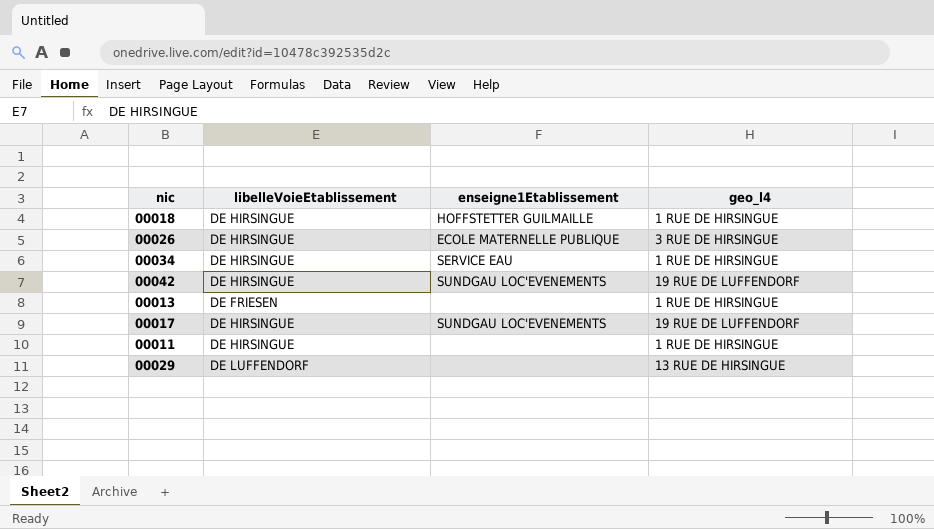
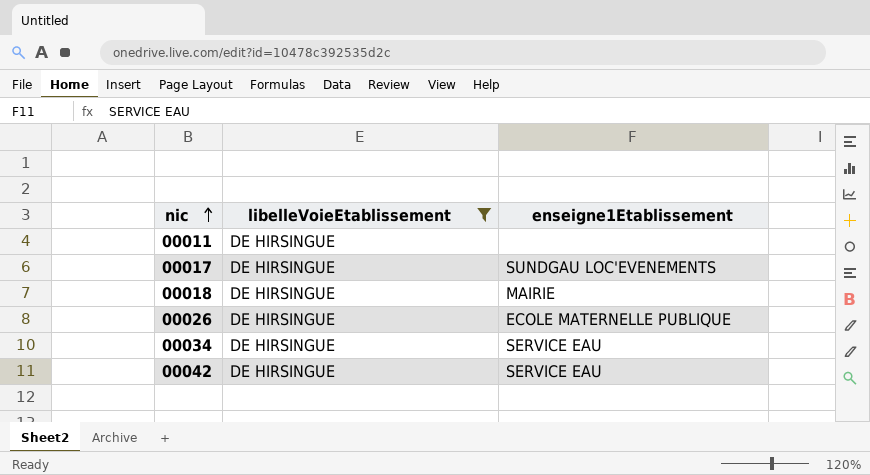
filter: none -> libelleVoieEtablissement = DE HIRSINGUE
row order: none -> nic ascending
column geo_l4 | position: 4 -> none
00018 | enseigne1Etablissement: HOFFSTETTER GUILMAILLE -> MAIRIE
00042 | enseigne1Etablissement: SUNDGAU LOC'EVENEMENTS -> SERVICE EAU

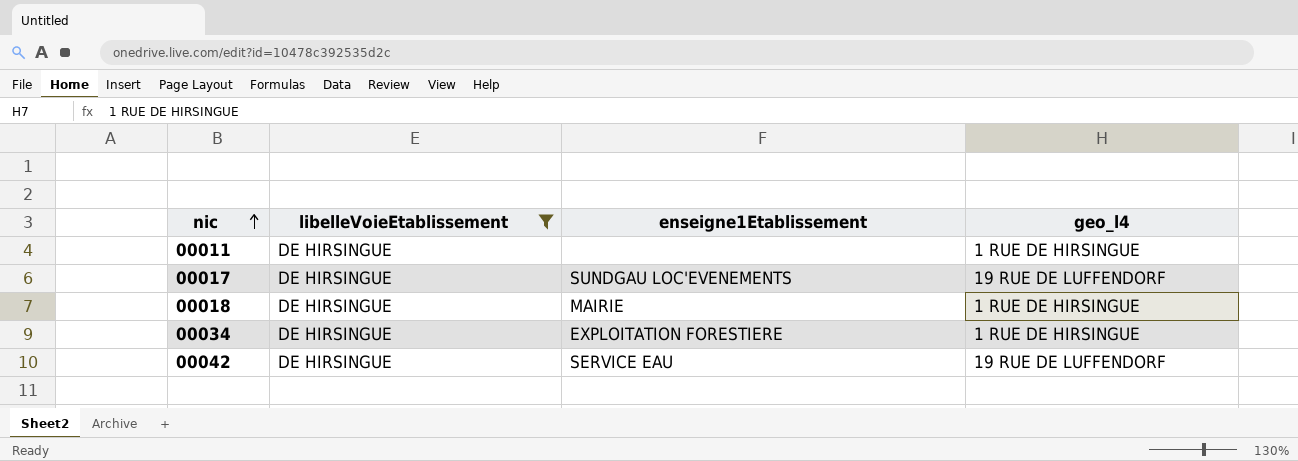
column geo_l4 | position: none -> 4
row 00026: DE HIRSINGUE | ECOLE MATERNELLE PUBLIQUE -> none
00034 | enseigne1Etablissement: SERVICE EAU -> EXPLOITATION FORESTIERE

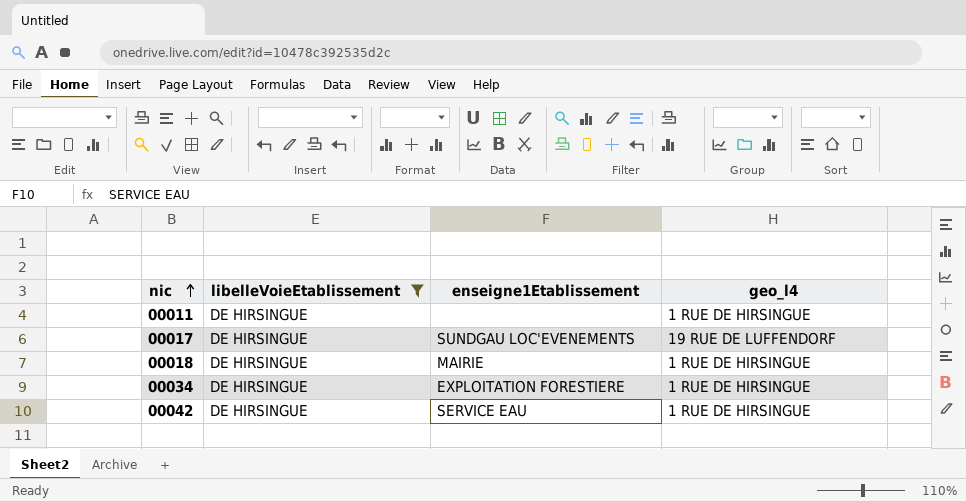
00042 | geo_l4: 19 RUE DE LUFFENDORF -> 1 RUE DE HIRSINGUE

